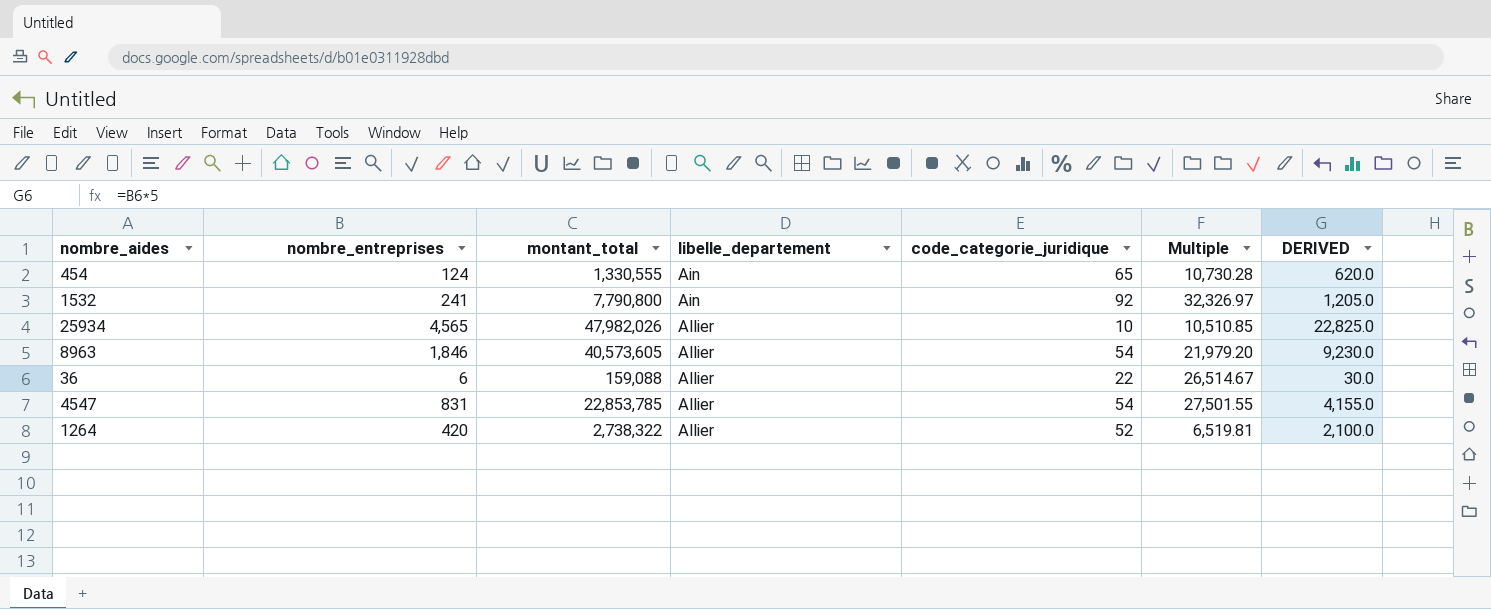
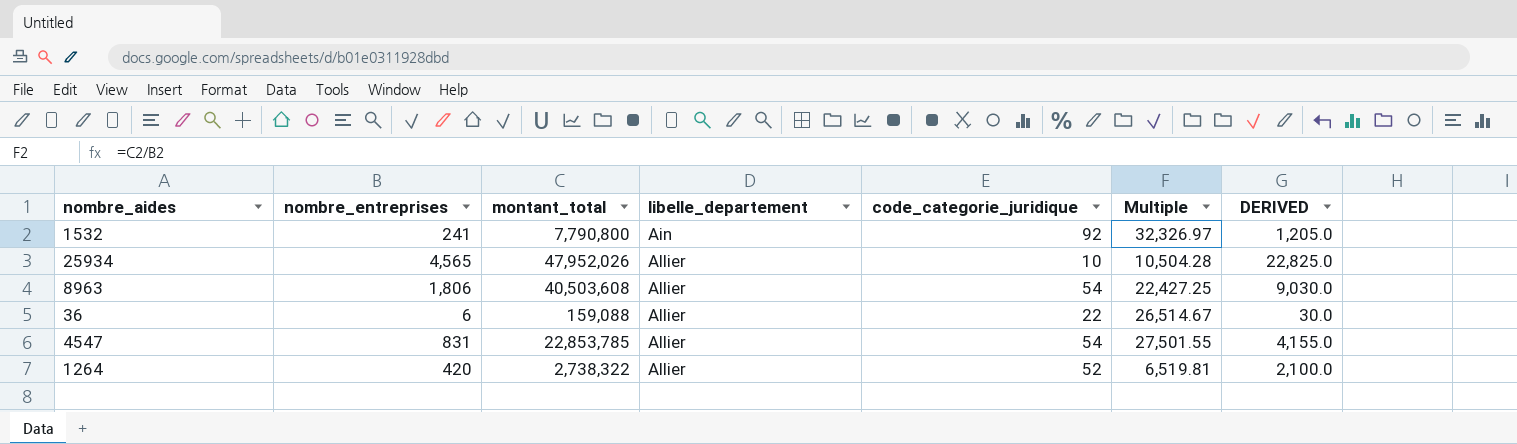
row 454: 124 | 1,330,555 | Ain | 65 | 10,730.28 | 620.0 -> none
25934 | montant_total: 47,982,026 -> 47,952,026
25934 | Multiple: 10,510.85 -> 10,504.28
8963 | nombre_entreprises: 1,846 -> 1,806
8963 | montant_total: 40,573,605 -> 40,503,608
8963 | Multiple: 21,979.20 -> 22,427.25
8963 | DERIVED: 9,230.0 -> 9,030.0

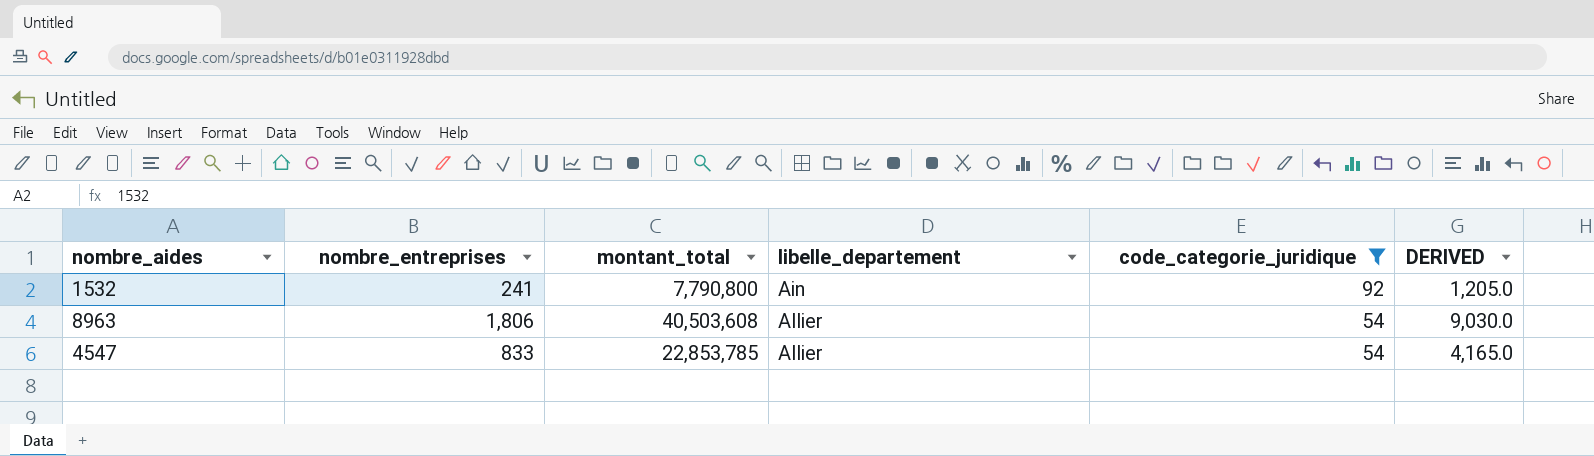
filter: none -> code_categorie_juridique >= 54
column Multiple | formula: [montant_total] / [nombre_entreprises] -> none
4547 | nombre_entreprises: 831 -> 833
4547 | DERIVED: 4,155.0 -> 4,165.0

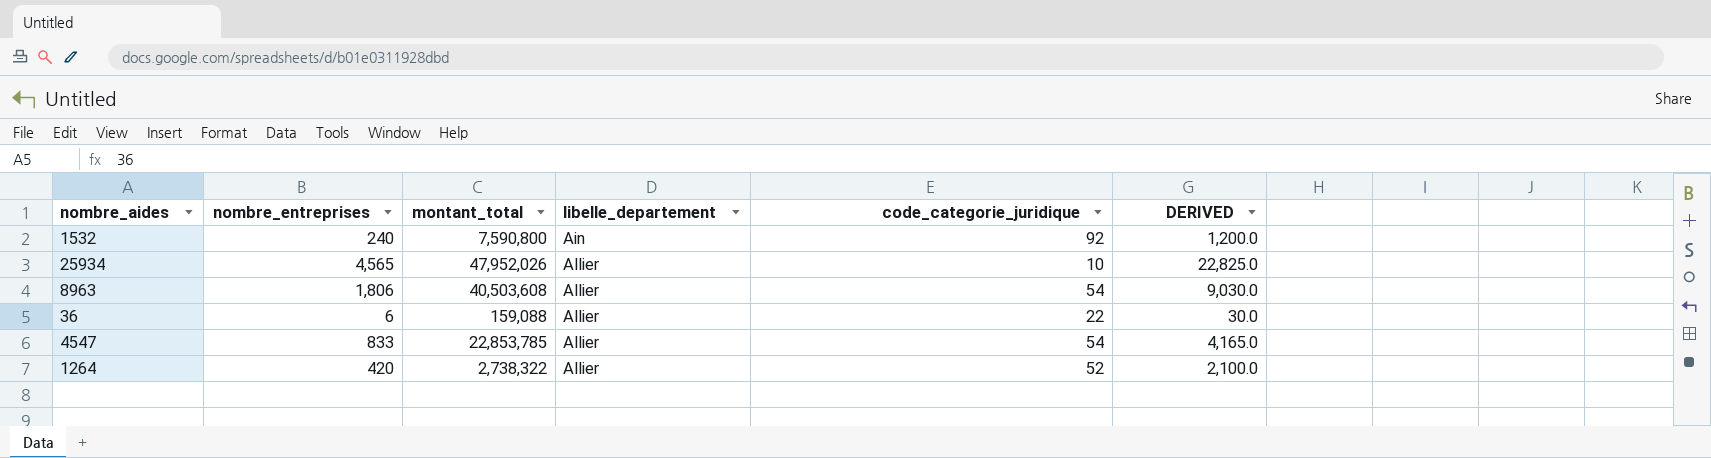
filter: code_categorie_juridique >= 54 -> none
1532 | nombre_entreprises: 241 -> 240
1532 | montant_total: 7,790,800 -> 7,590,800
1532 | DERIVED: 1,205.0 -> 1,200.0

